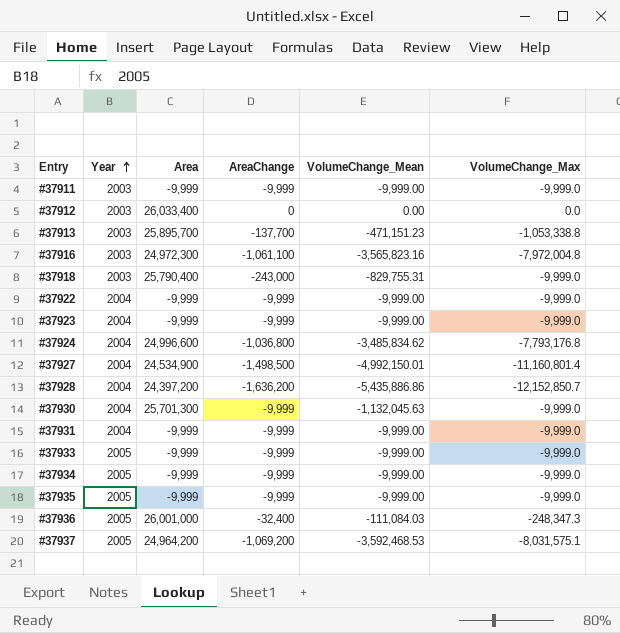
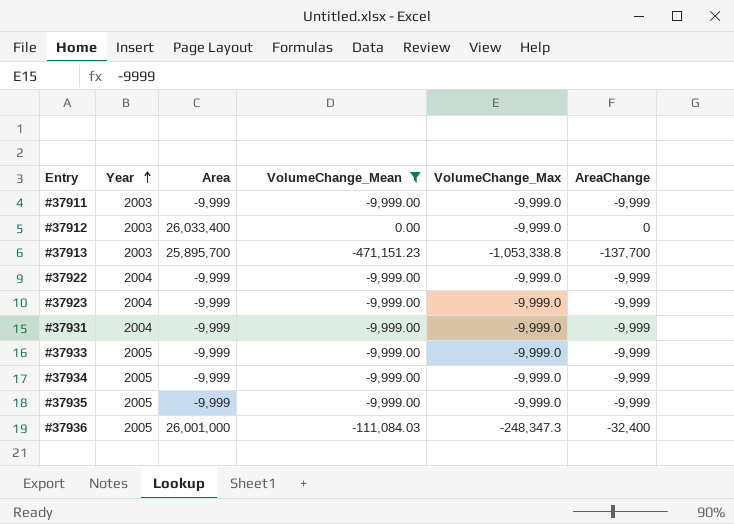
filter: none -> VolumeChange_Mean >= -471,151.23
column AreaChange | position: 4 -> 6
#37912 | VolumeChange_Max: 0.0 -> -9,999.0

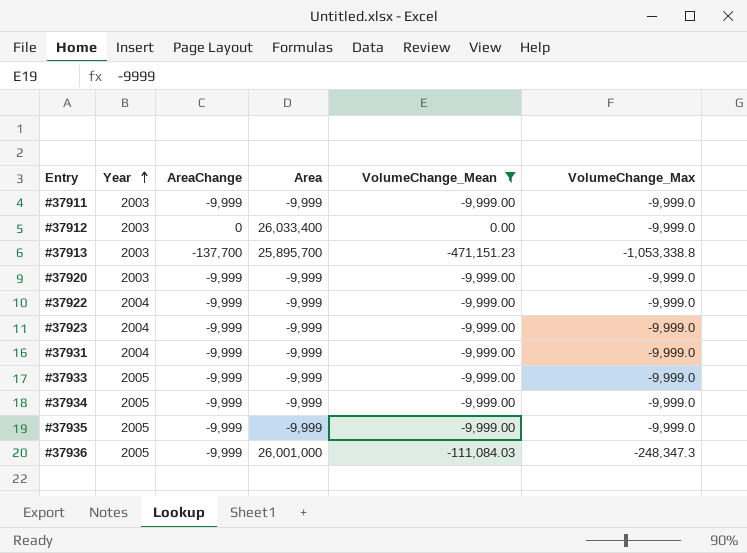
column AreaChange | position: 6 -> 3
row #37920: none -> 2003 | -9,999 | -9,999 | -9,999.00 | -9,999.0
#37936 | AreaChange: -32,400 -> -9,999

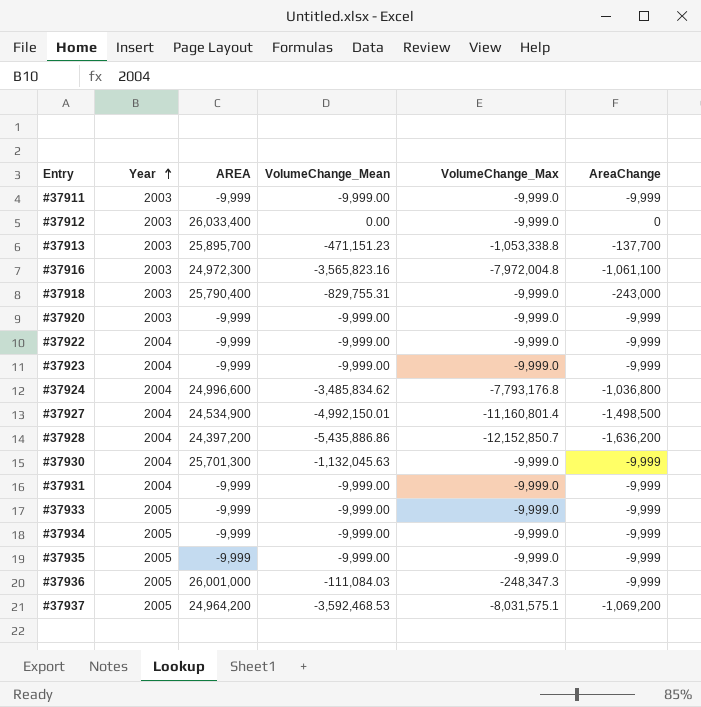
filter: VolumeChange_Mean >= -471,151.23 -> none
column name: Area -> AREA
column AreaChange | position: 3 -> 6

